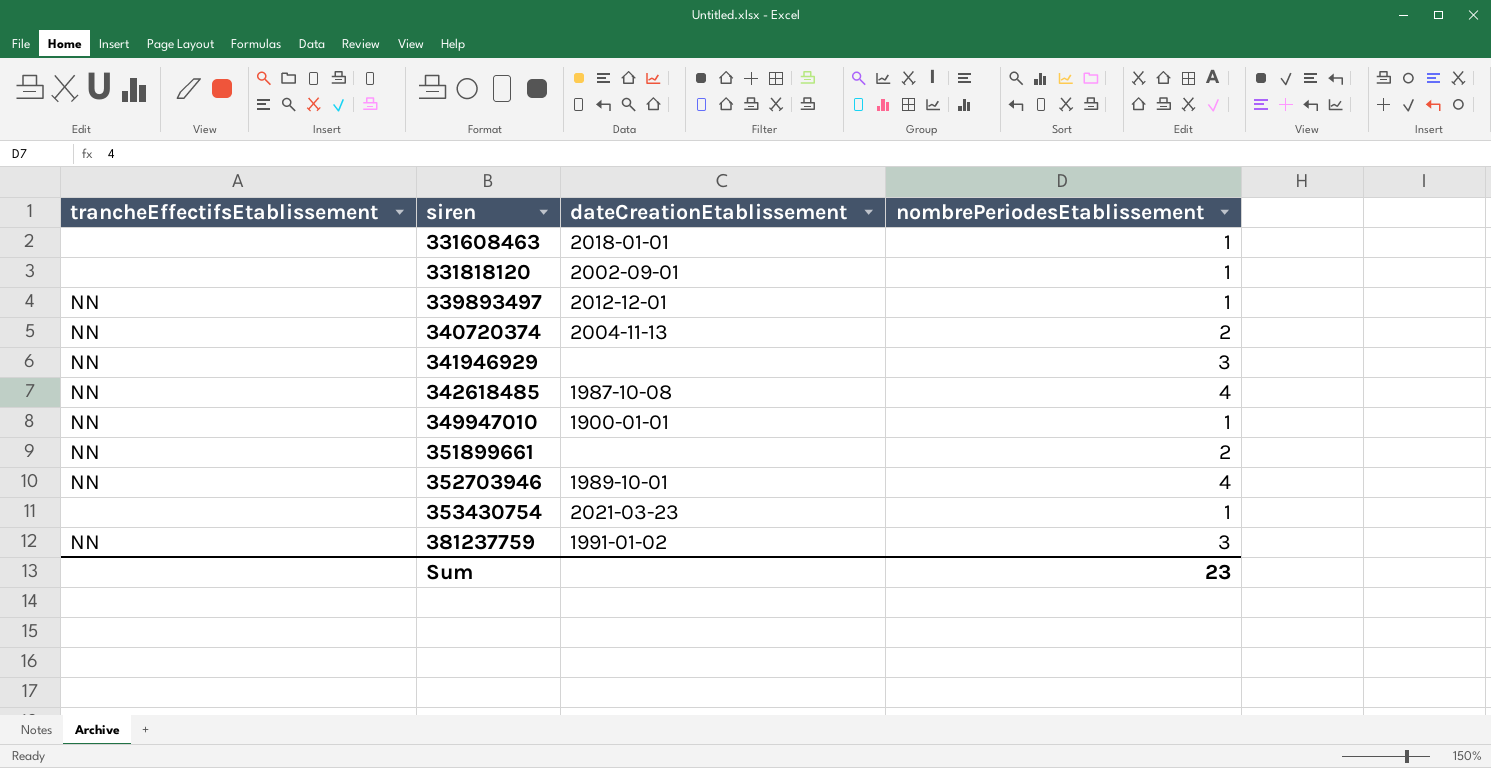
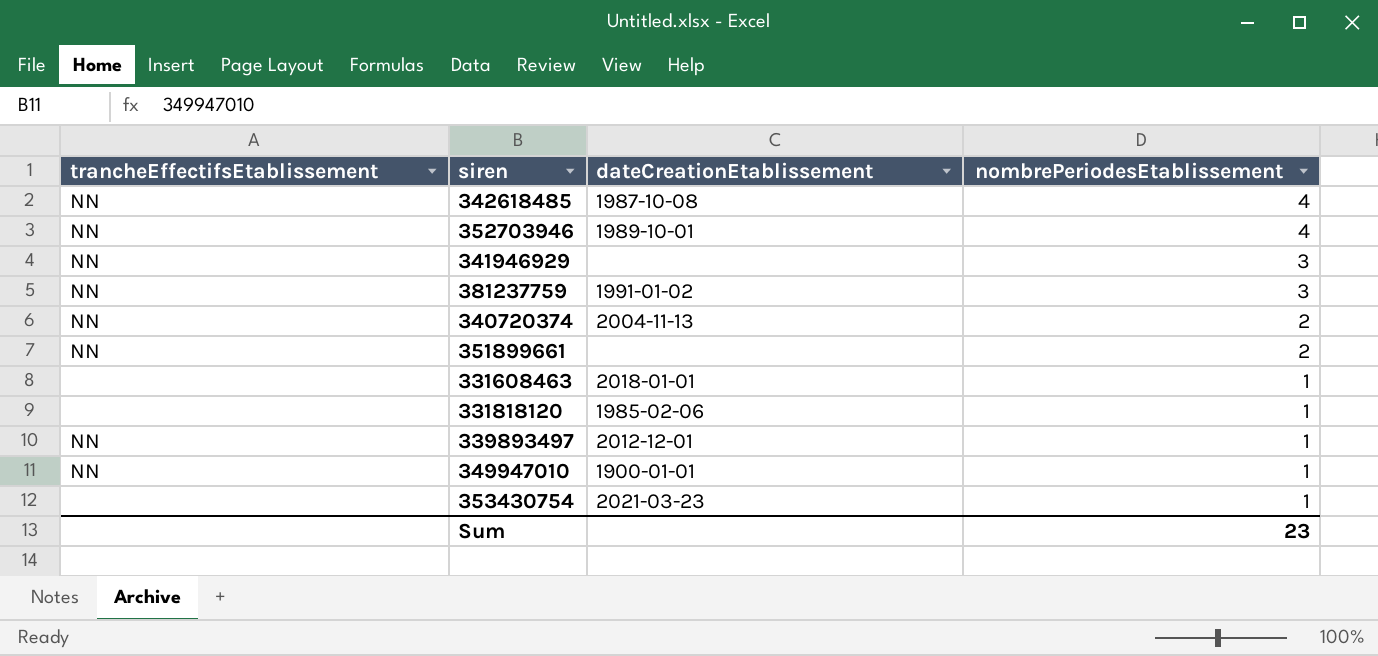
row order: siren ascending -> nombrePeriodesEtablissement descending
331818120 | dateCreationEtablissement: 2002-09-01 -> 1985-02-06

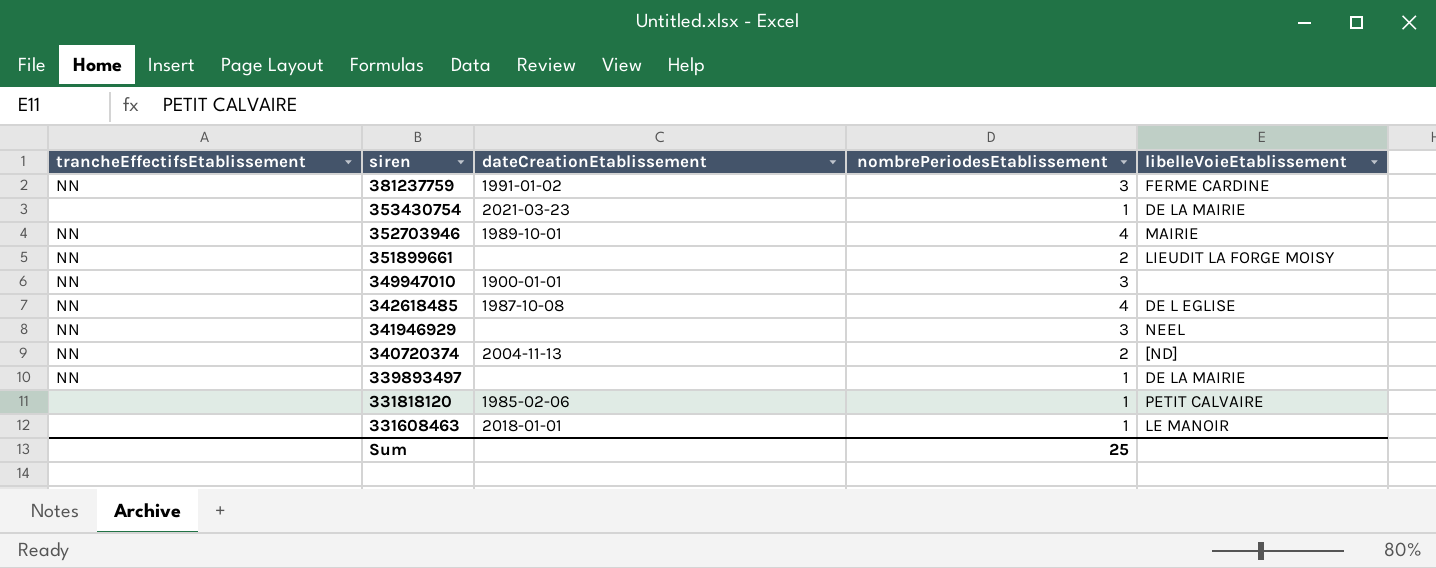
row order: nombrePeriodesEtablissement descending -> siren descending
column libelleVoieEtablissement | position: none -> 5
349947010 | nombrePeriodesEtablissement: 1 -> 3
339893497 | dateCreationEtablissement: 2012-12-01 -> none
Sum | nombrePeriodesEtablissement: 23 -> 25

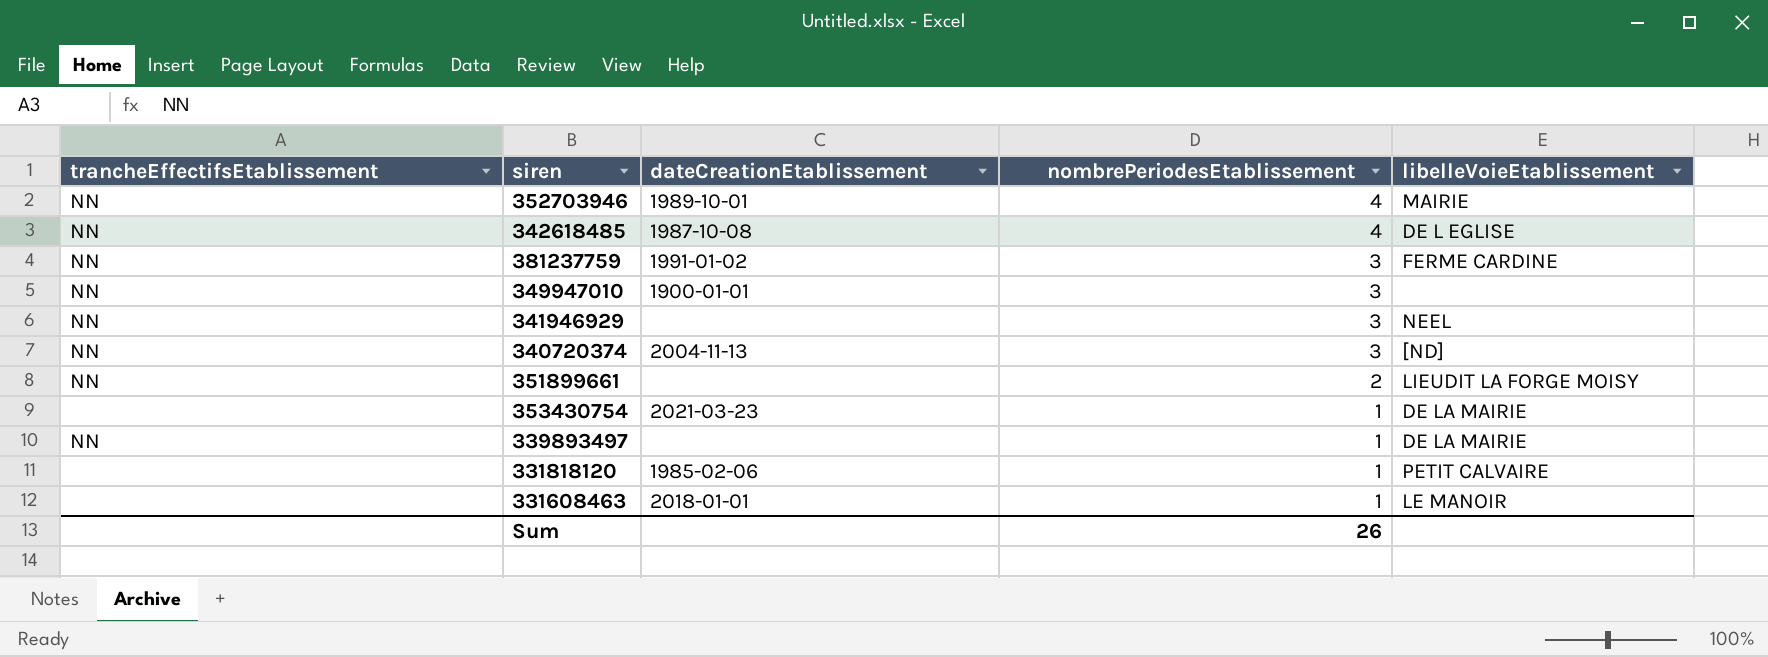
row order: siren descending -> nombrePeriodesEtablissement descending
340720374 | nombrePeriodesEtablissement: 2 -> 3
Sum | nombrePeriodesEtablissement: 25 -> 26

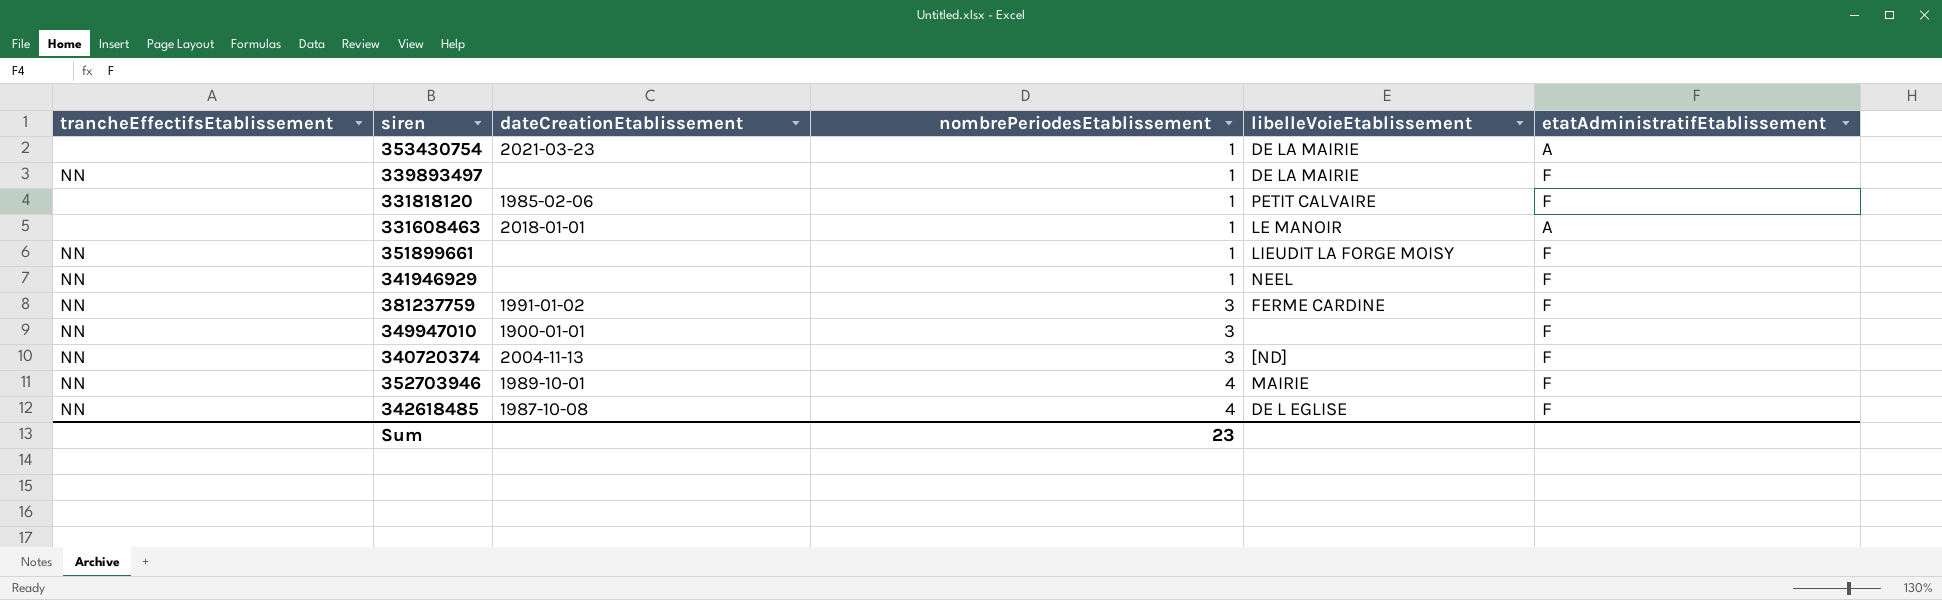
row order: nombrePeriodesEtablissement descending -> nombrePeriodesEtablissement ascending
column etatAdministratifEtablissement | position: none -> 6
351899661 | nombrePeriodesEtablissement: 2 -> 1
341946929 | nombrePeriodesEtablissement: 3 -> 1
Sum | nombrePeriodesEtablissement: 26 -> 23

